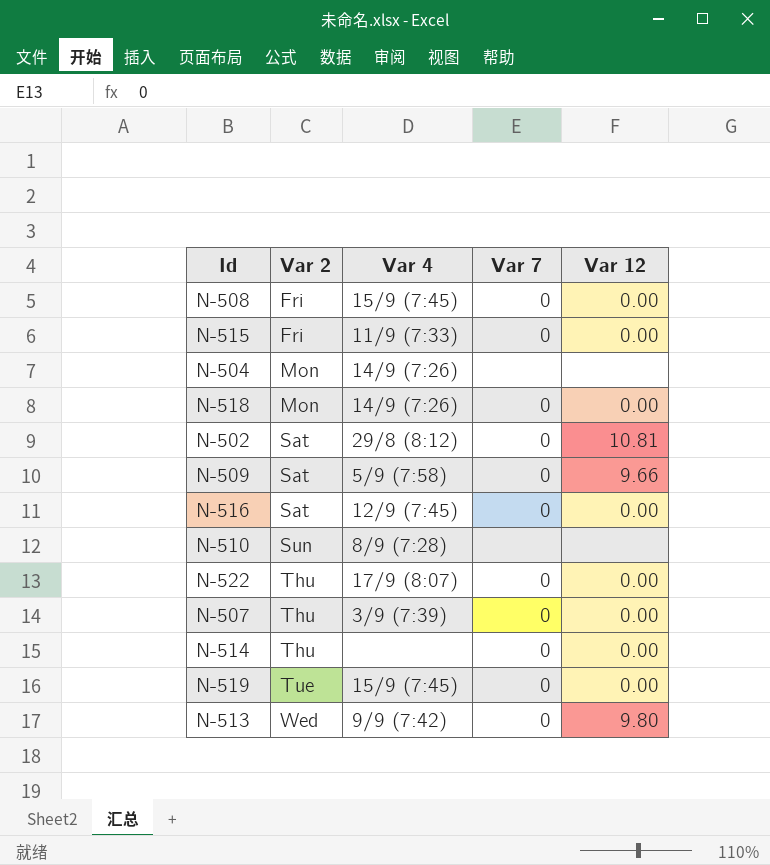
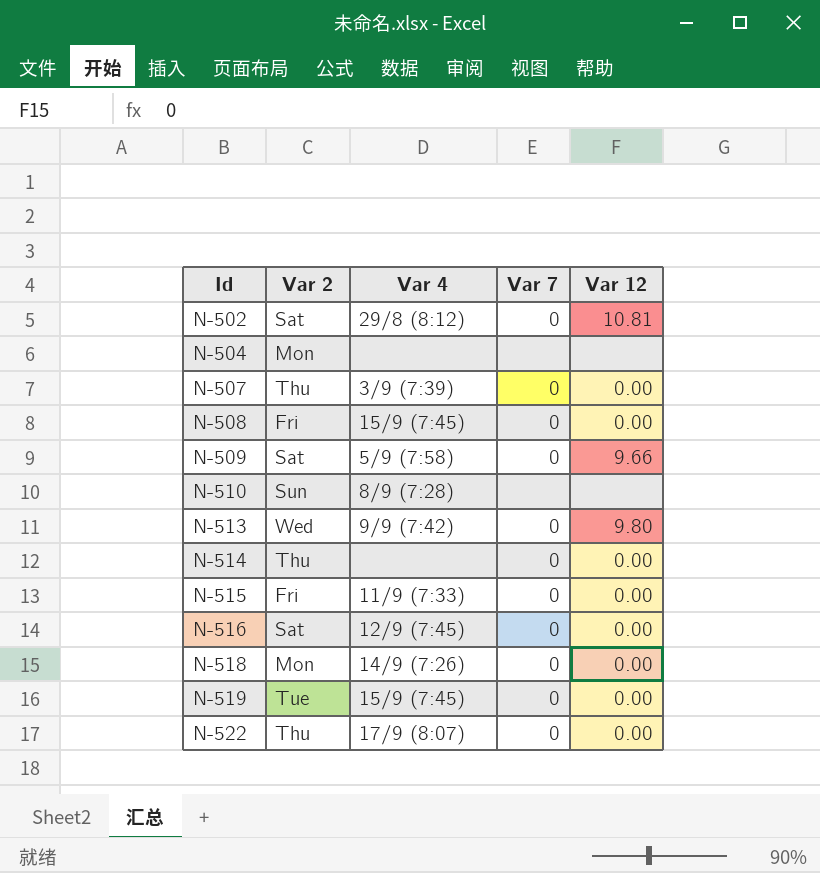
row order: Var 2 ascending -> Id ascending
N-504 | Var 4: 14/9 (7:26) -> none

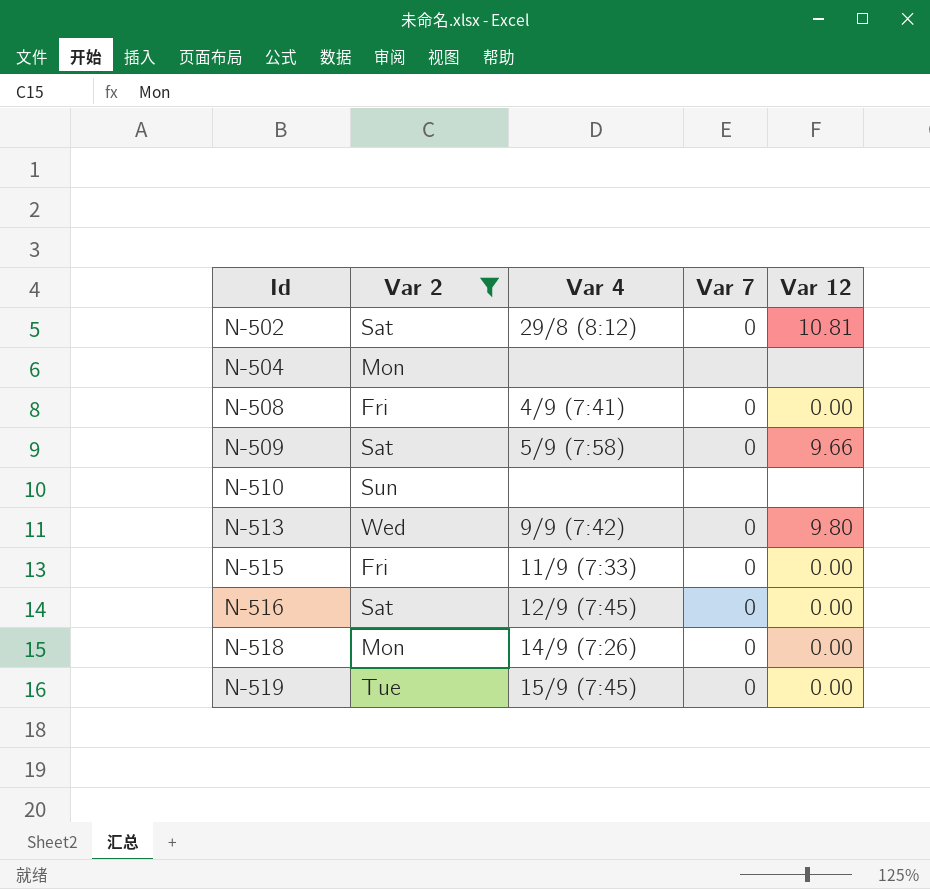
filter: none -> Var 2 != Thu
N-508 | Var 4: 15/9 (7:45) -> 4/9 (7:41)
N-510 | Var 4: 8/9 (7:28) -> none

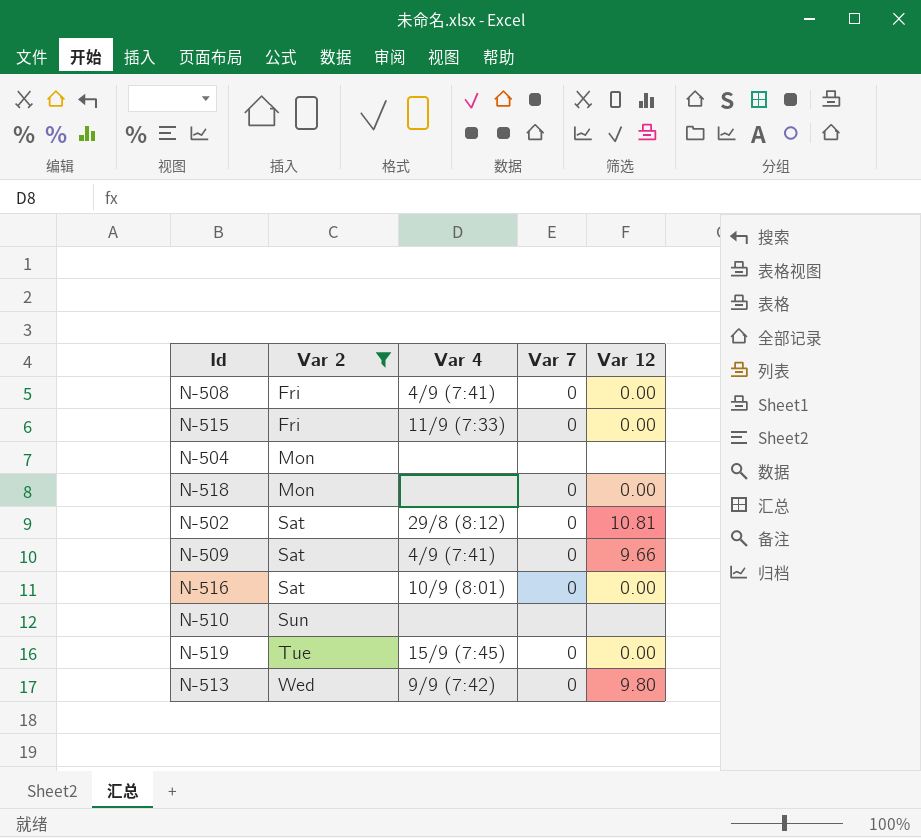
row order: Id ascending -> Var 2 ascending
N-518 | Var 4: 14/9 (7:26) -> none
N-509 | Var 4: 5/9 (7:58) -> 4/9 (7:41)
N-516 | Var 4: 12/9 (7:45) -> 10/9 (8:01)

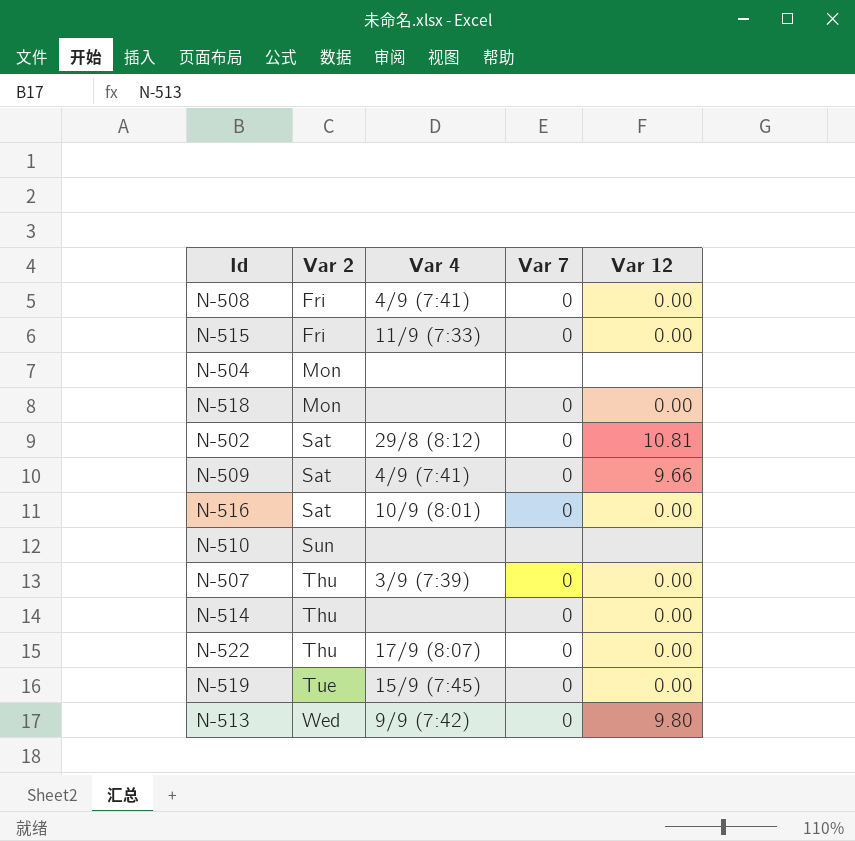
filter: Var 2 != Thu -> none

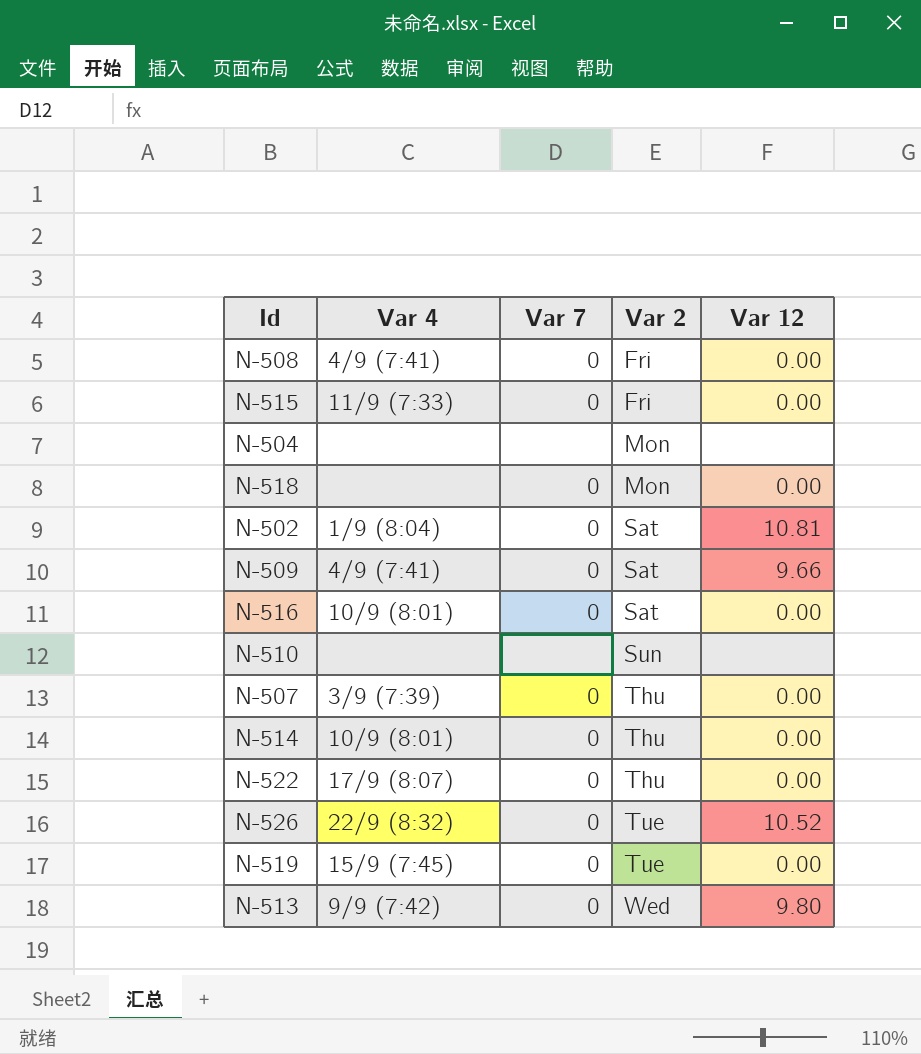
column Var 2 | position: 2 -> 4
N-502 | Var 4: 29/8 (8:12) -> 1/9 (8:04)
N-514 | Var 4: none -> 10/9 (8:01)
row N-526: none -> 22/9 (8:32) | 0 | Tue | 10.52

